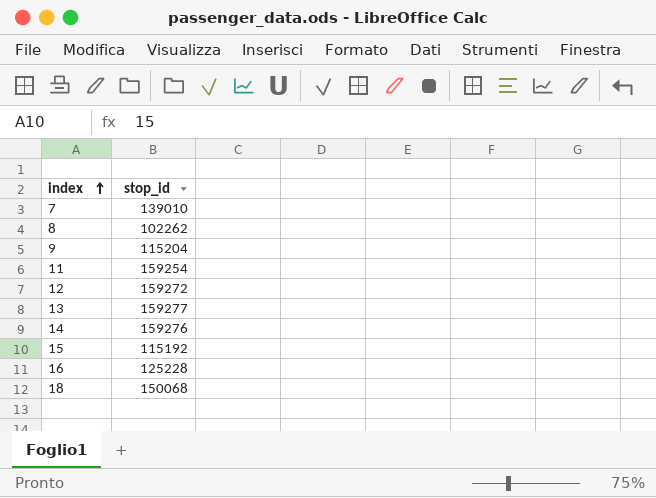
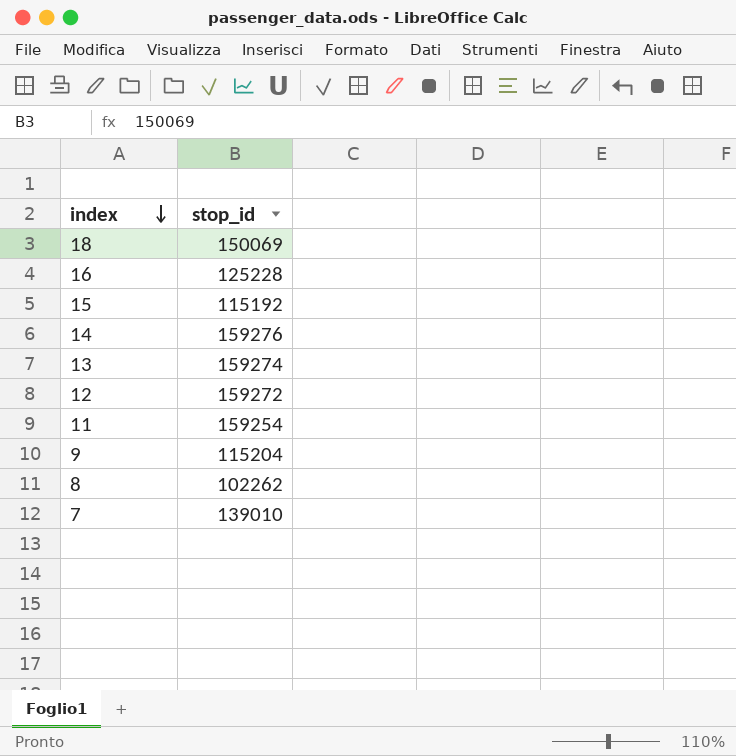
row order: index ascending -> index descending
18 | stop_id: 150068 -> 150069
13 | stop_id: 159277 -> 159274

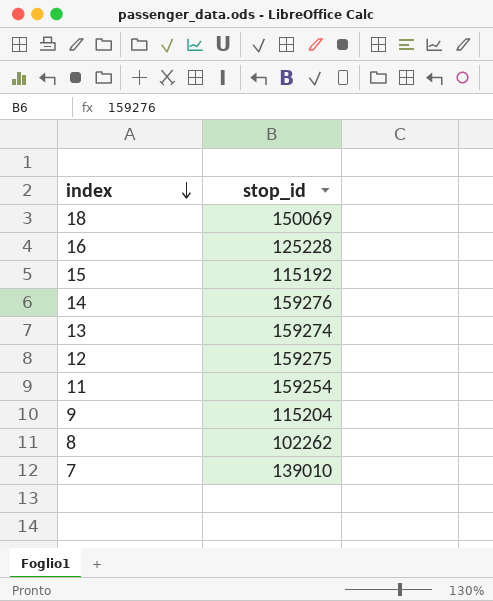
12 | stop_id: 159272 -> 159275

